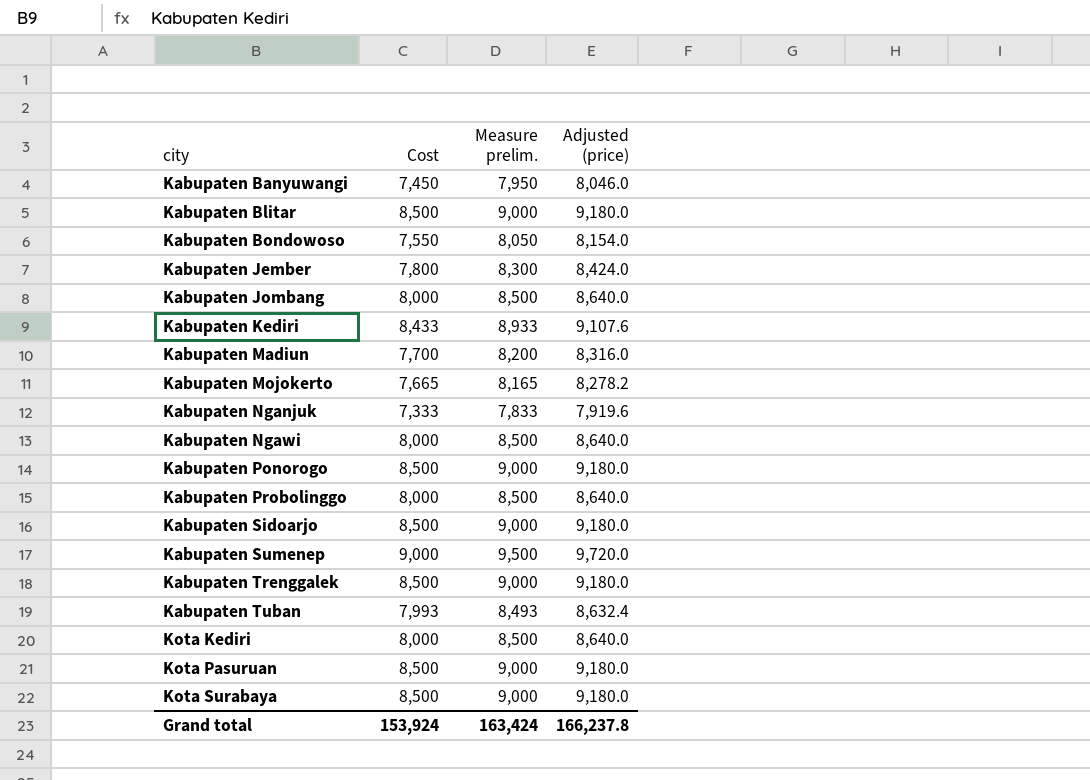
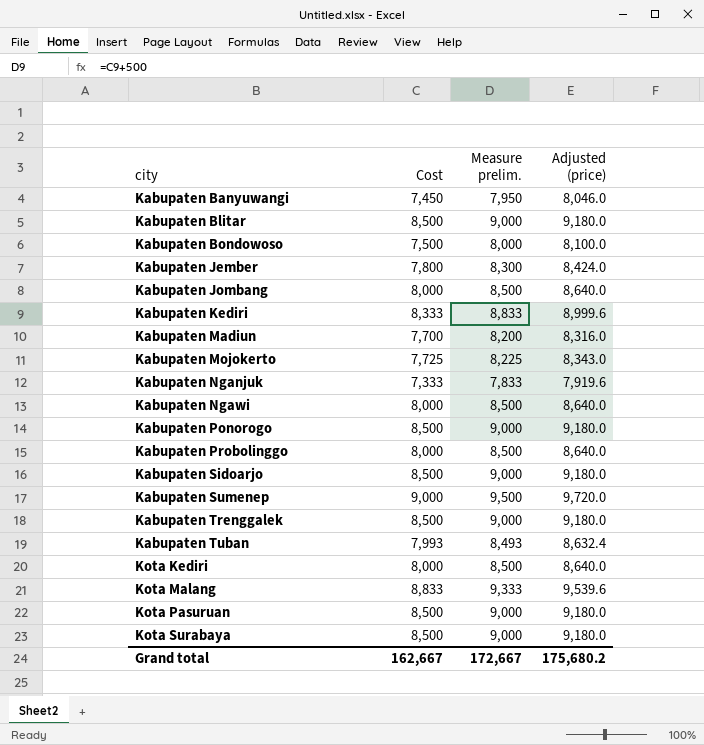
Kabupaten Bondowoso | Cost: 7,550 -> 7,500
Kabupaten Bondowoso | Measure prelim.: 8,050 -> 8,000
Kabupaten Bondowoso | Adjusted (price): 8,154.0 -> 8,100.0
Kabupaten Kediri | Cost: 8,433 -> 8,333
Kabupaten Kediri | Measure prelim.: 8,933 -> 8,833
Kabupaten Kediri | Adjusted (price): 9,107.6 -> 8,999.6
Kabupaten Mojokerto | Cost: 7,665 -> 7,725
Kabupaten Mojokerto | Measure prelim.: 8,165 -> 8,225
Kabupaten Mojokerto | Adjusted (price): 8,278.2 -> 8,343.0
row Kota Malang: none -> 8,833 | 9,333 | 9,539.6
Grand total | Cost: 153,924 -> 162,667
Grand total | Measure prelim.: 163,424 -> 172,667
Grand total | Adjusted (price): 166,237.8 -> 175,680.2

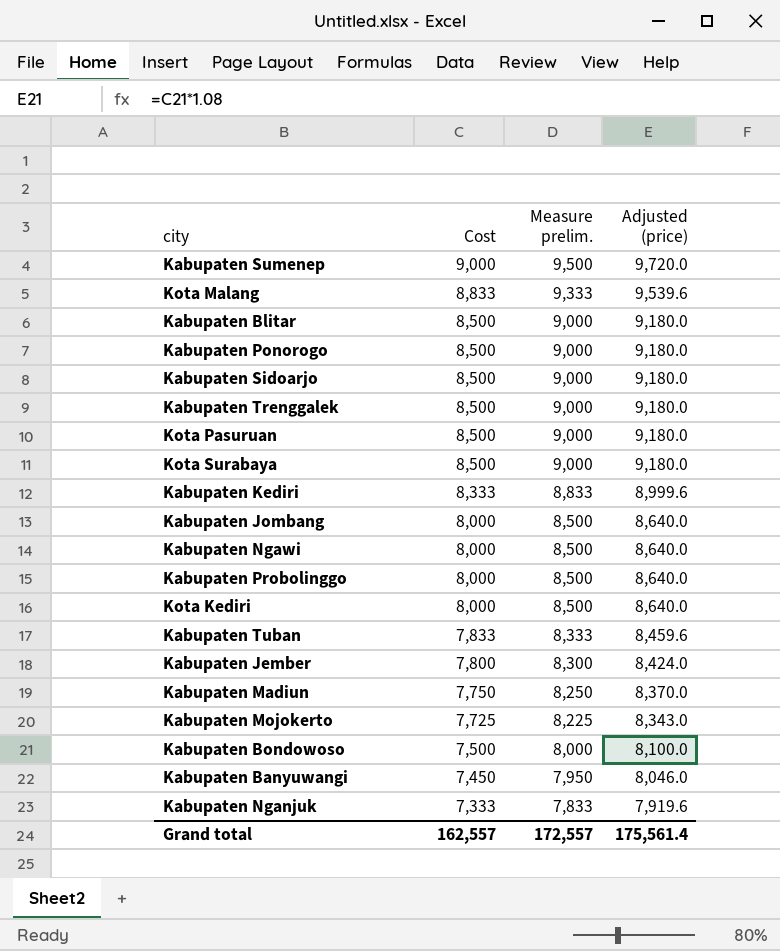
row order: city ascending -> Cost descending
Kabupaten Tuban | Cost: 7,993 -> 7,833
Kabupaten Tuban | Measure prelim.: 8,493 -> 8,333
Kabupaten Tuban | Adjusted (price): 8,632.4 -> 8,459.6
Kabupaten Madiun | Cost: 7,700 -> 7,750
Kabupaten Madiun | Measure prelim.: 8,200 -> 8,250
Kabupaten Madiun | Adjusted (price): 8,316.0 -> 8,370.0
Grand total | Cost: 162,667 -> 162,557
Grand total | Measure prelim.: 172,667 -> 172,557
Grand total | Adjusted (price): 175,680.2 -> 175,561.4

